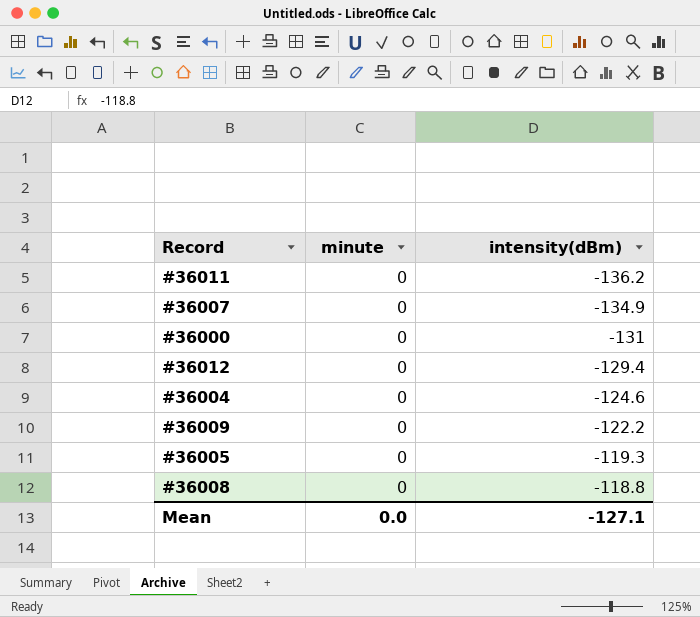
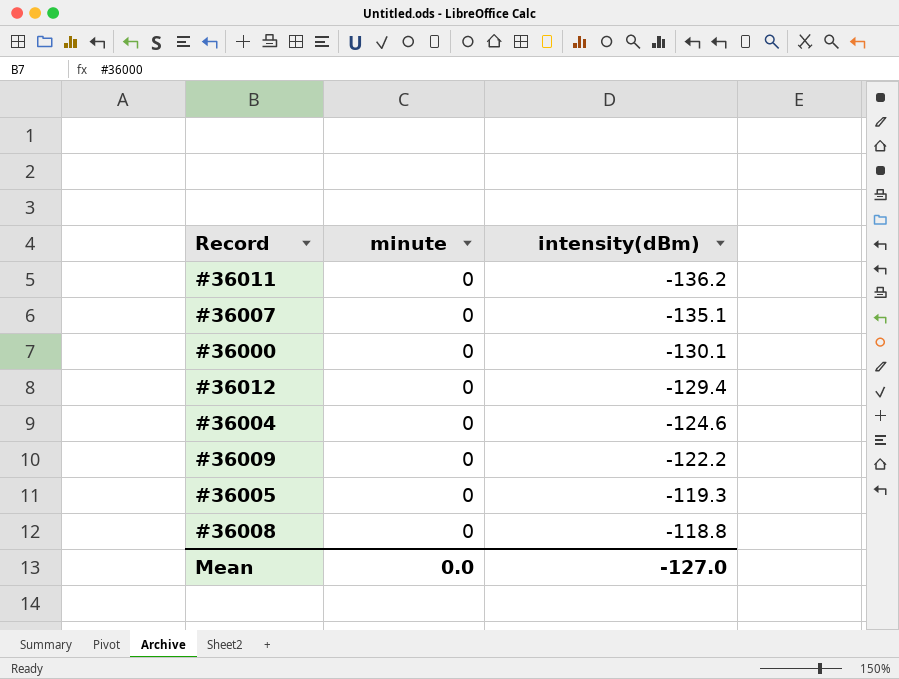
#36007 | intensity(dBm): -134.9 -> -135.1
#36000 | intensity(dBm): -131 -> -130.1
Mean | intensity(dBm): -127.1 -> -127.0

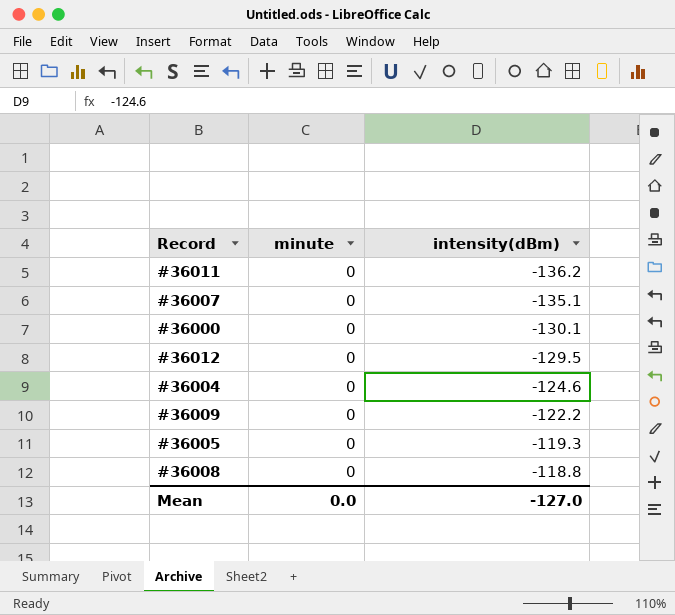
#36012 | intensity(dBm): -129.4 -> -129.5

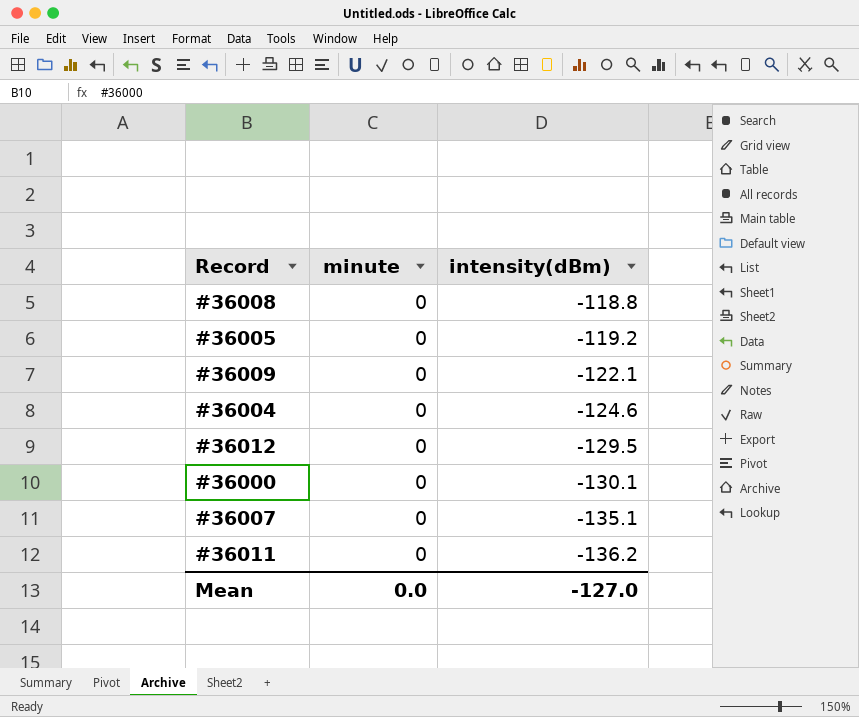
row order: intensity(dBm) ascending -> intensity(dBm) descending
#36005 | intensity(dBm): -119.3 -> -119.2
#36009 | intensity(dBm): -122.2 -> -122.1

